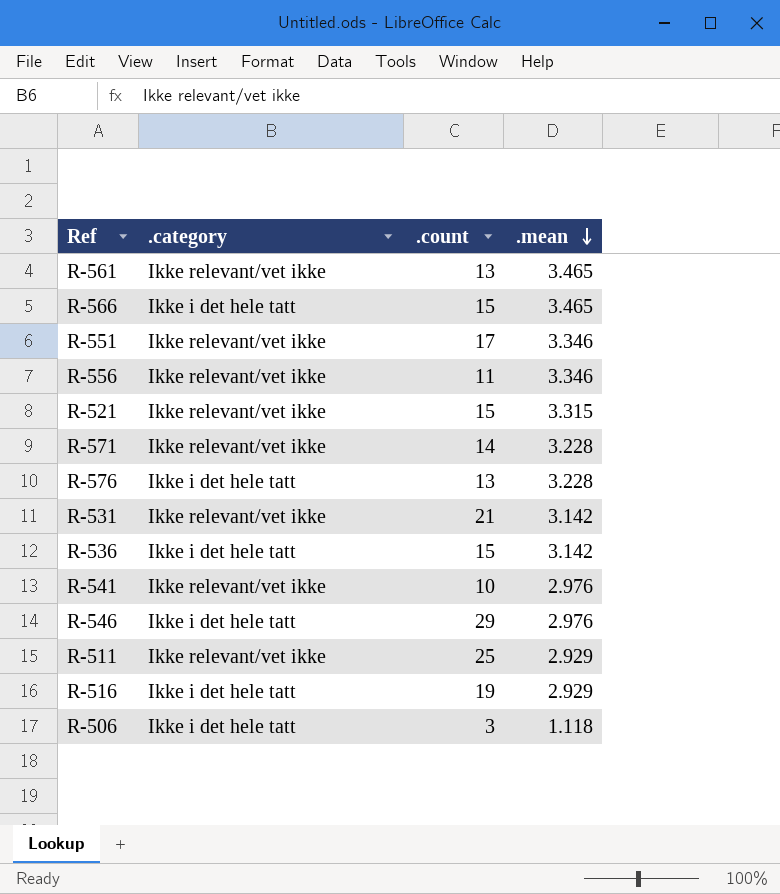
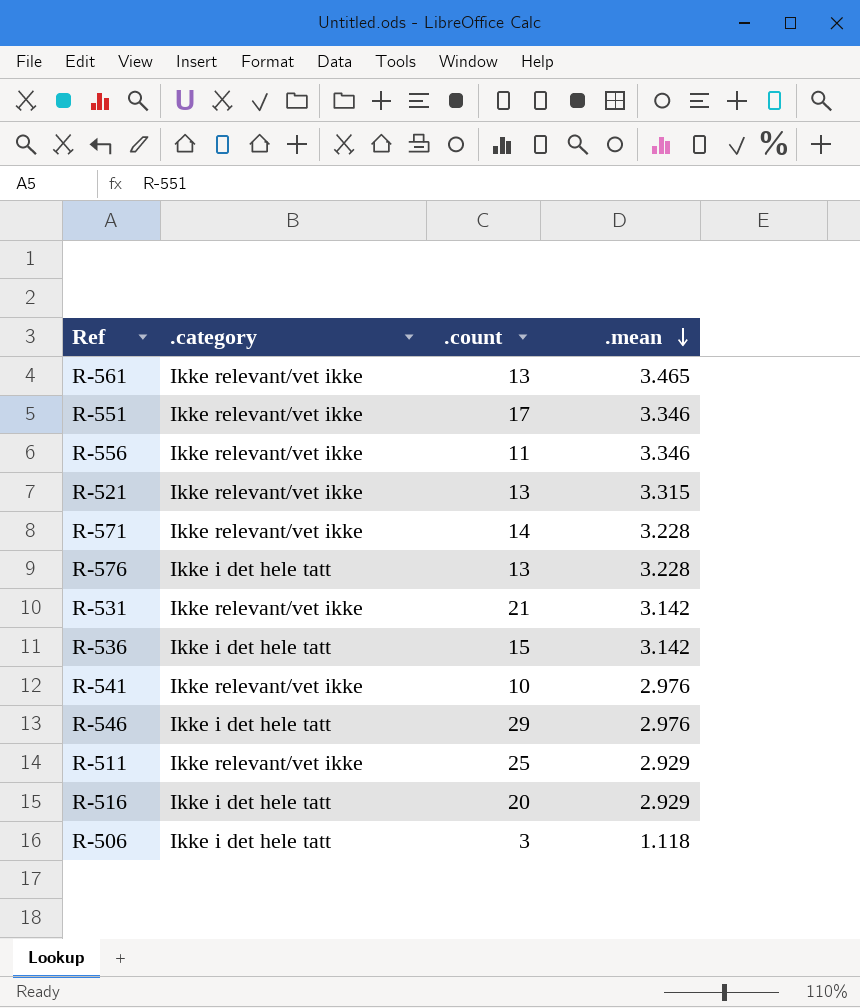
row R-566: Ikke i det hele tatt | 15 | 3.465 -> none
R-521 | .count: 15 -> 13
R-516 | .count: 19 -> 20

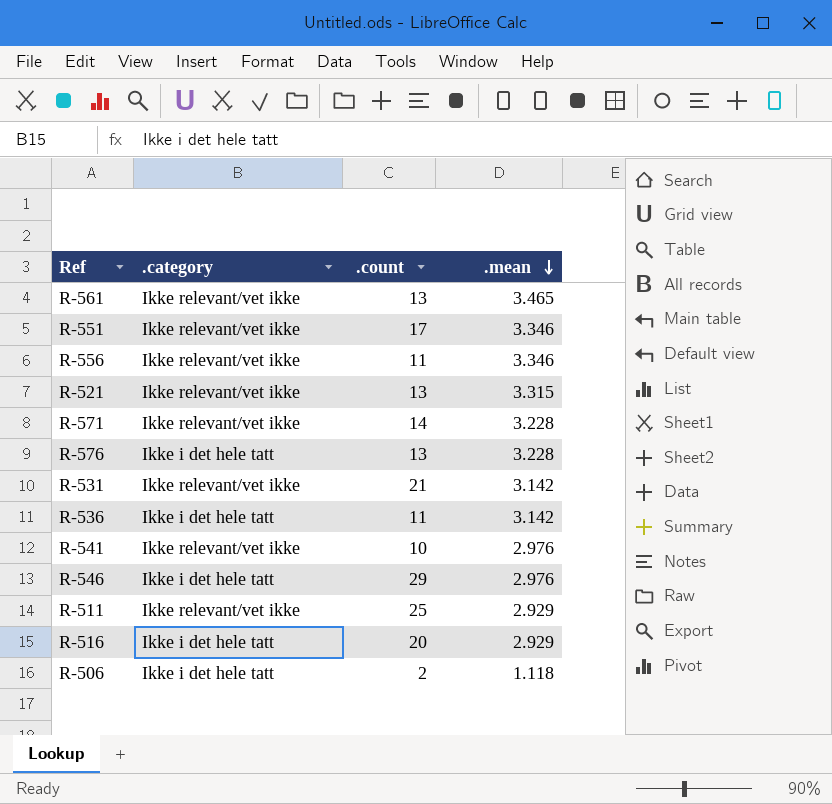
R-536 | .count: 15 -> 11
R-506 | .count: 3 -> 2

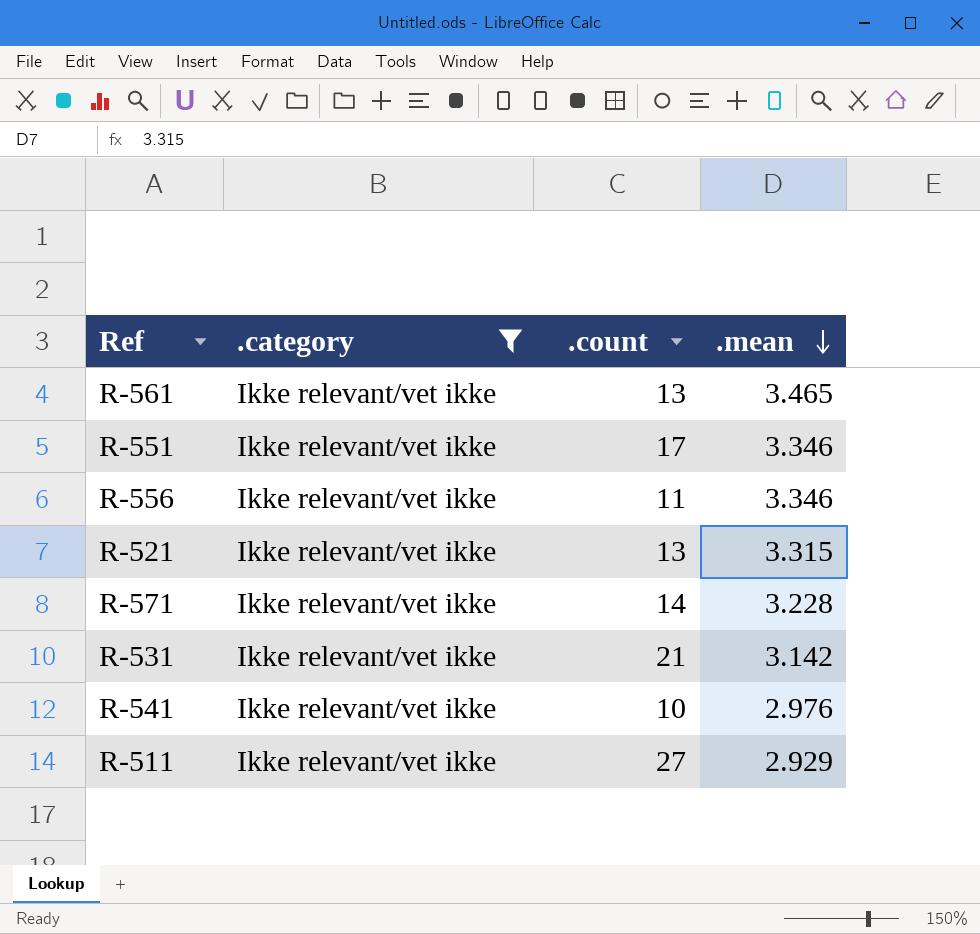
filter: none -> .category = Ikke relevant/vet ikke
R-511 | .count: 25 -> 27

